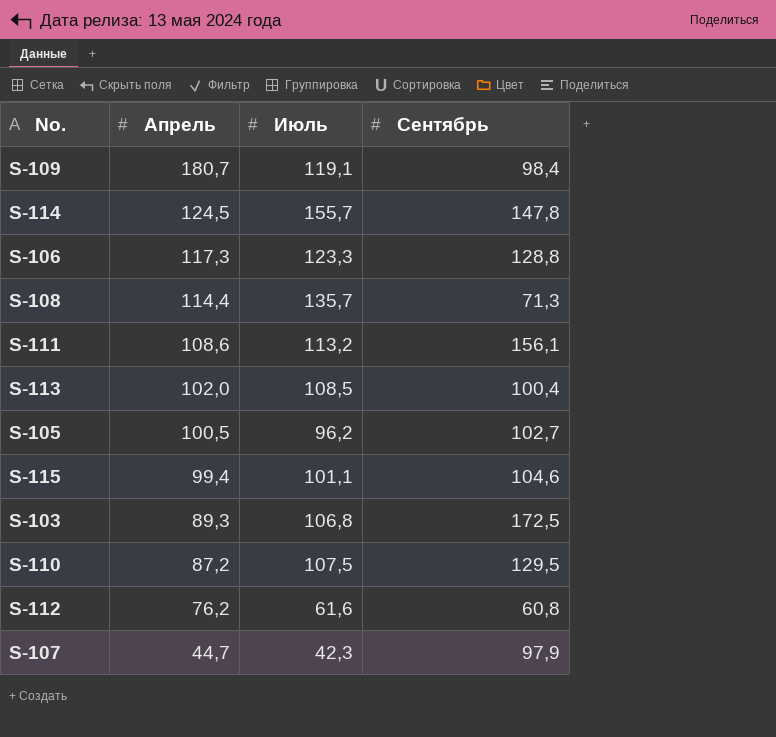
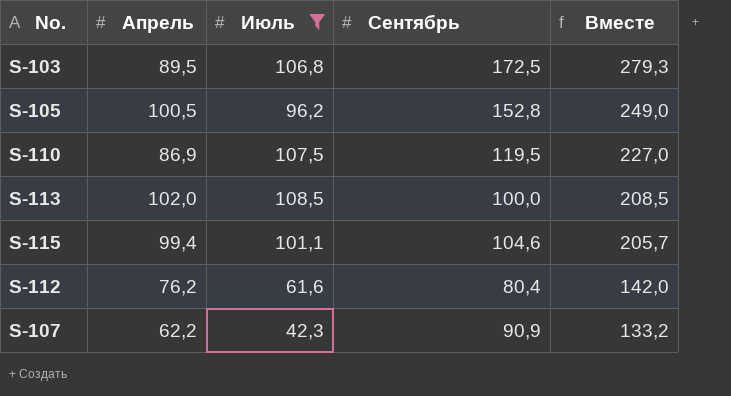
filter: none -> Июль <= 108,5
row order: Апрель descending -> Вместе descending
column Вместе | formula: none -> [Июль] + [Сентябрь]
S-103 | Апрель: 89,3 -> 89,5
S-105 | Сентябрь: 102,7 -> 152,8
S-110 | Апрель: 87,2 -> 86,9
S-110 | Сентябрь: 129,5 -> 119,5
S-113 | Сентябрь: 100,4 -> 100,0
S-112 | Сентябрь: 60,8 -> 80,4
S-107 | Апрель: 44,7 -> 62,2
S-107 | Сентябрь: 97,9 -> 90,9

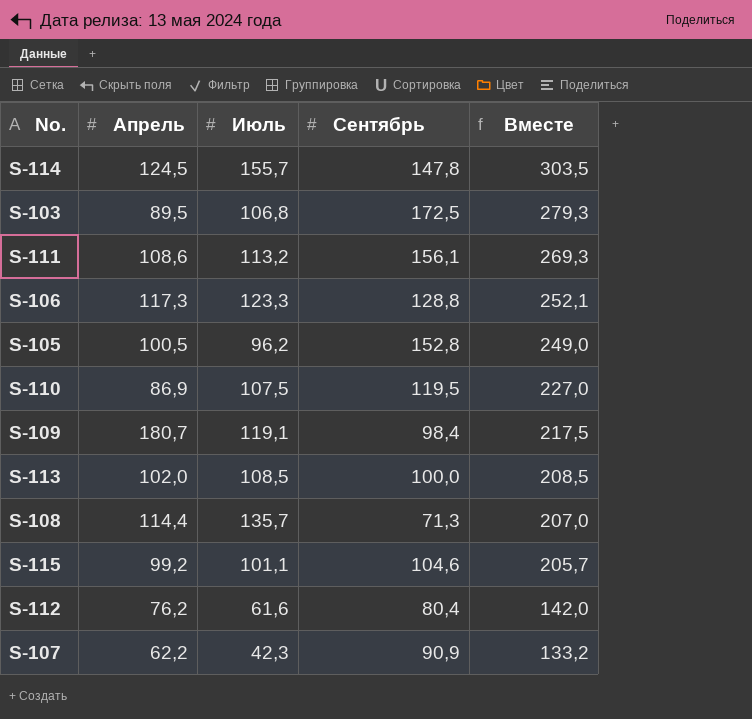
filter: Июль <= 108,5 -> none
S-115 | Апрель: 99,4 -> 99,2

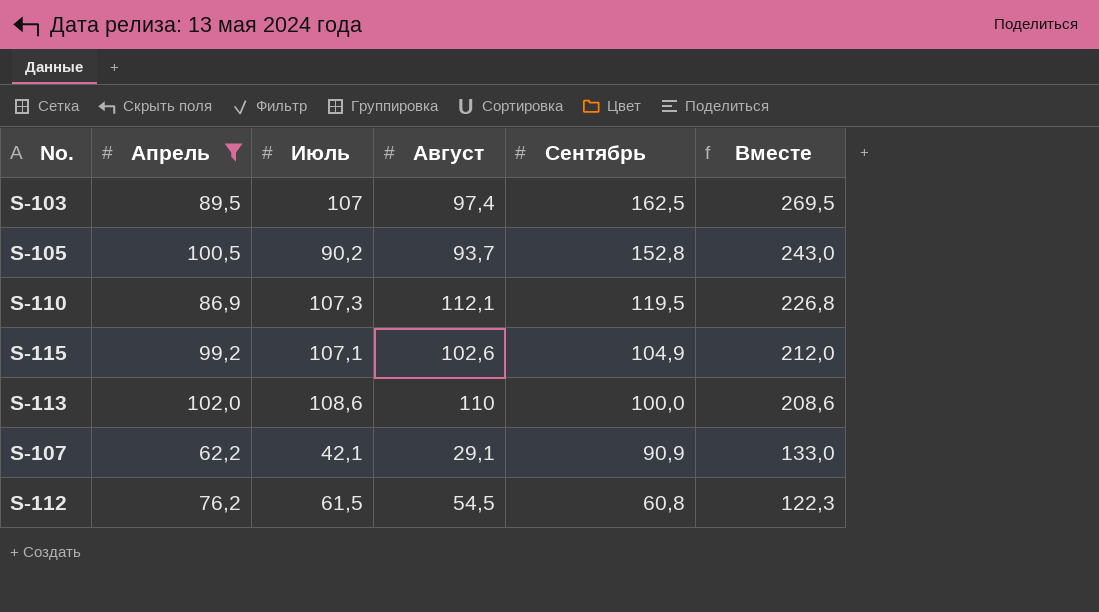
filter: none -> Апрель <= 102,0
row order: Вместе descending -> Сентябрь descending
column Август | position: none -> 4
S-103 | Июль: 106,8 -> 107
S-103 | Сентябрь: 172,5 -> 162,5
S-103 | Вместе: 279,3 -> 269,5
S-105 | Июль: 96,2 -> 90,2
S-105 | Вместе: 249,0 -> 243,0
S-110 | Июль: 107,5 -> 107,3
S-110 | Вместе: 227,0 -> 226,8
S-115 | Июль: 101,1 -> 107,1
S-115 | Сентябрь: 104,6 -> 104,9
S-115 | Вместе: 205,7 -> 212,0
S-113 | Июль: 108,5 -> 108,6
S-113 | Вместе: 208,5 -> 208,6
S-107 | Июль: 42,3 -> 42,1
S-107 | Вместе: 133,2 -> 133,0
S-112 | Июль: 61,6 -> 61,5
S-112 | Сентябрь: 80,4 -> 60,8
S-112 | Вместе: 142,0 -> 122,3

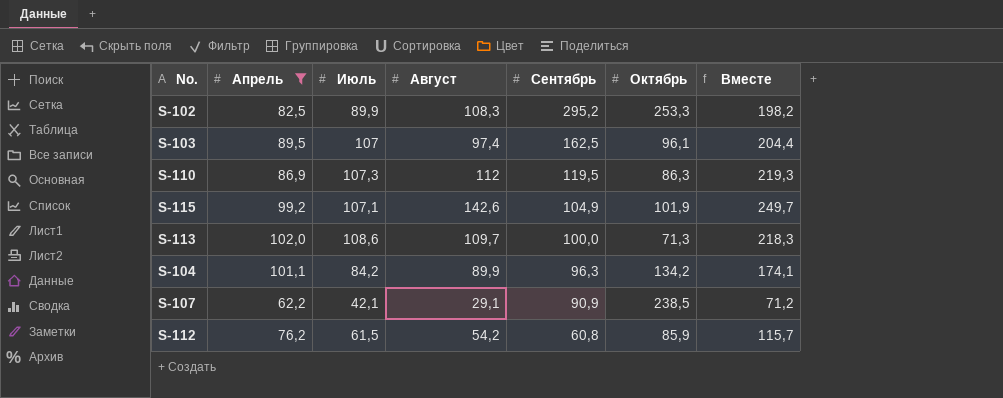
column Октябрь | position: none -> 6
column Вместе | formula: [Июль] + [Сентябрь] -> [Июль] + [Август]
row S-105: 100,5 | 90,2 | 93,7 | 152,8 | 243,0 -> none
row S-102: none -> 82,5 | 89,9 | 108,3 | 295,2 | 253,3 | 198,2
S-110 | Август: 112,1 -> 112
S-115 | Август: 102,6 -> 142,6
S-113 | Август: 110 -> 109,7
row S-104: none -> 101,1 | 84,2 | 89,9 | 96,3 | 134,2 | 174,1
S-112 | Август: 54,5 -> 54,2

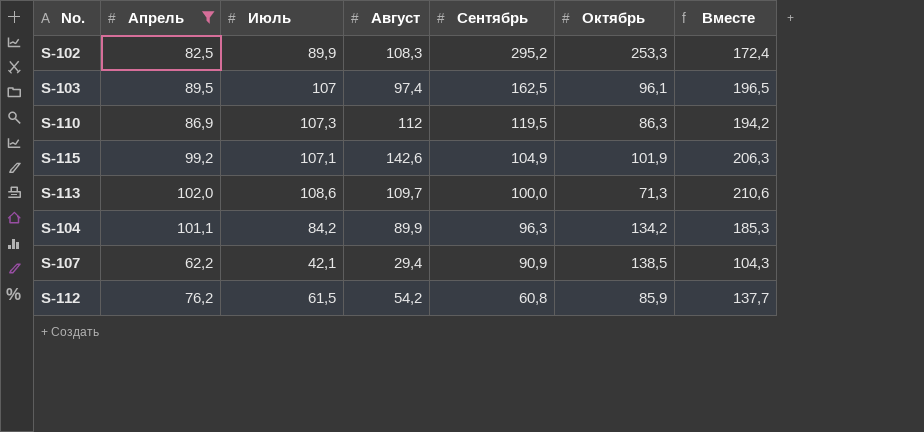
column Вместе | formula: [Июль] + [Август] -> [Апрель] + [Июль]
S-107 | Август: 29,1 -> 29,4
S-107 | Октябрь: 238,5 -> 138,5

